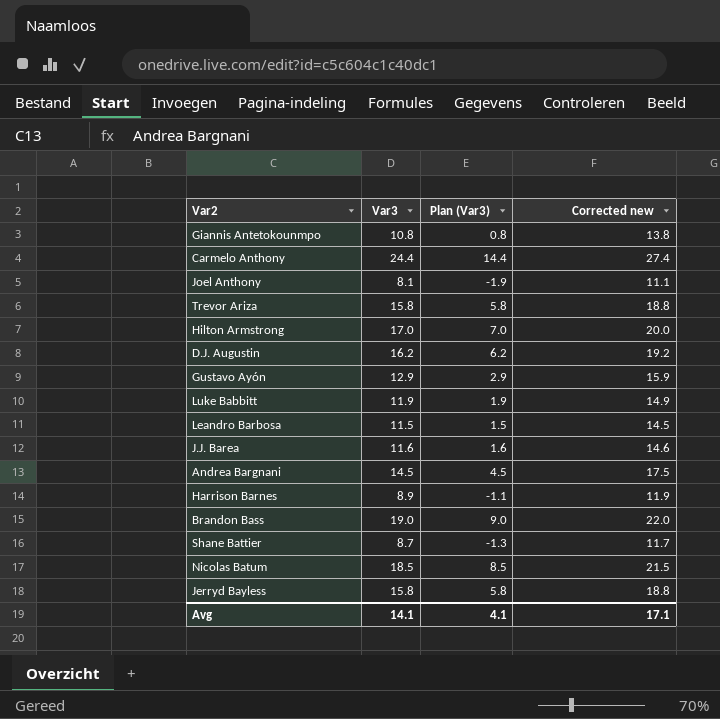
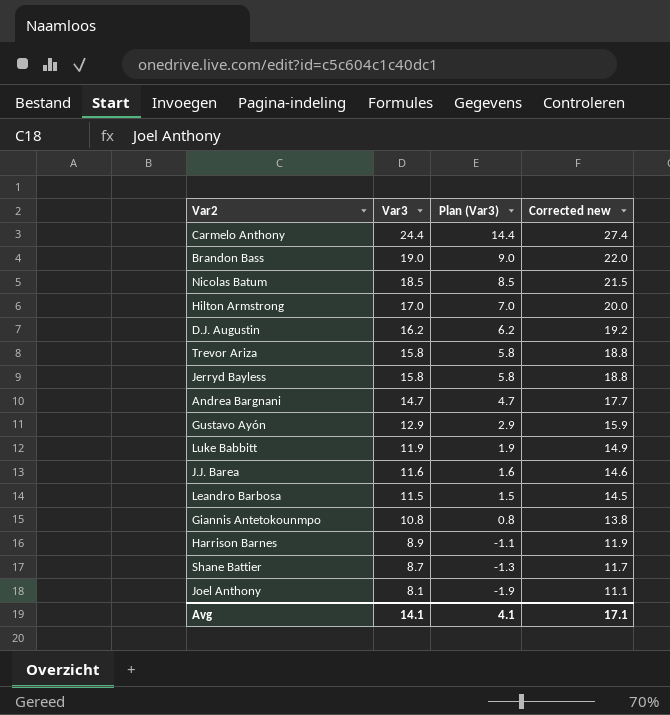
row order: none -> Var3 descending
Andrea Bargnani | Var3: 14.5 -> 14.7
Andrea Bargnani | Plan (Var3): 4.5 -> 4.7
Andrea Bargnani | Corrected new: 17.5 -> 17.7

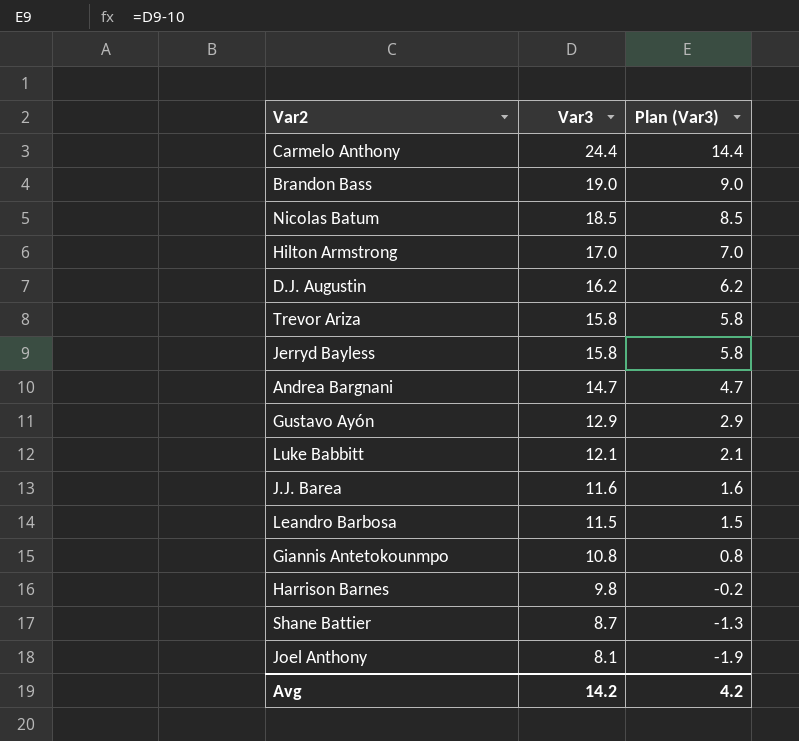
column Corrected new | formula: [Var3] + 3 -> none
Luke Babbitt | Var3: 11.9 -> 12.1
Luke Babbitt | Plan (Var3): 1.9 -> 2.1
Harrison Barnes | Var3: 8.9 -> 9.8
Harrison Barnes | Plan (Var3): -1.1 -> -0.2
Avg | Var3: 14.1 -> 14.2
Avg | Plan (Var3): 4.1 -> 4.2

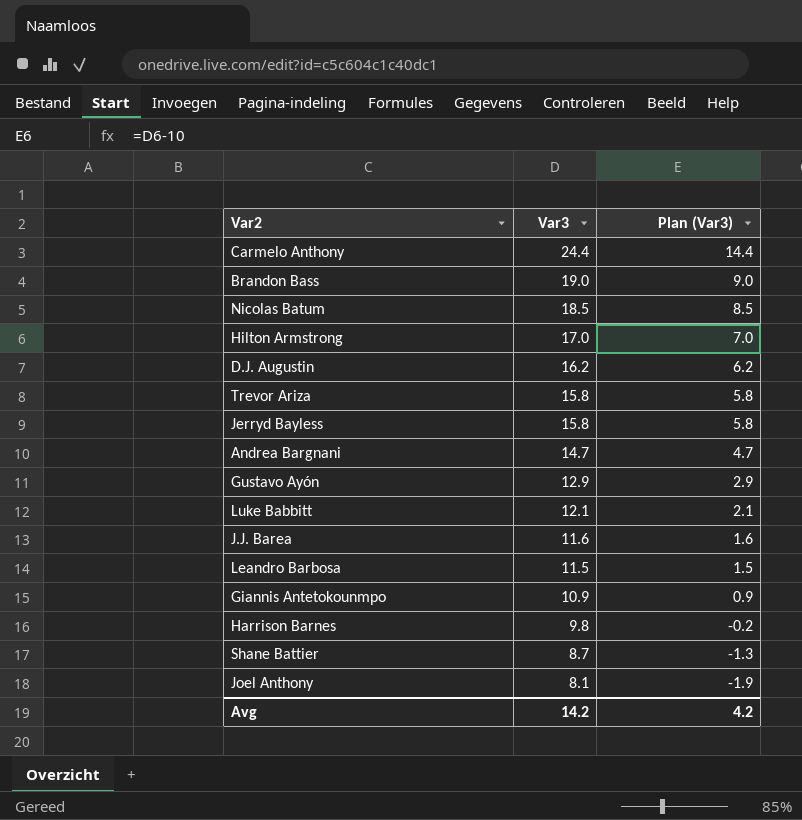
Giannis Antetokounmpo | Var3: 10.8 -> 10.9
Giannis Antetokounmpo | Plan (Var3): 0.8 -> 0.9

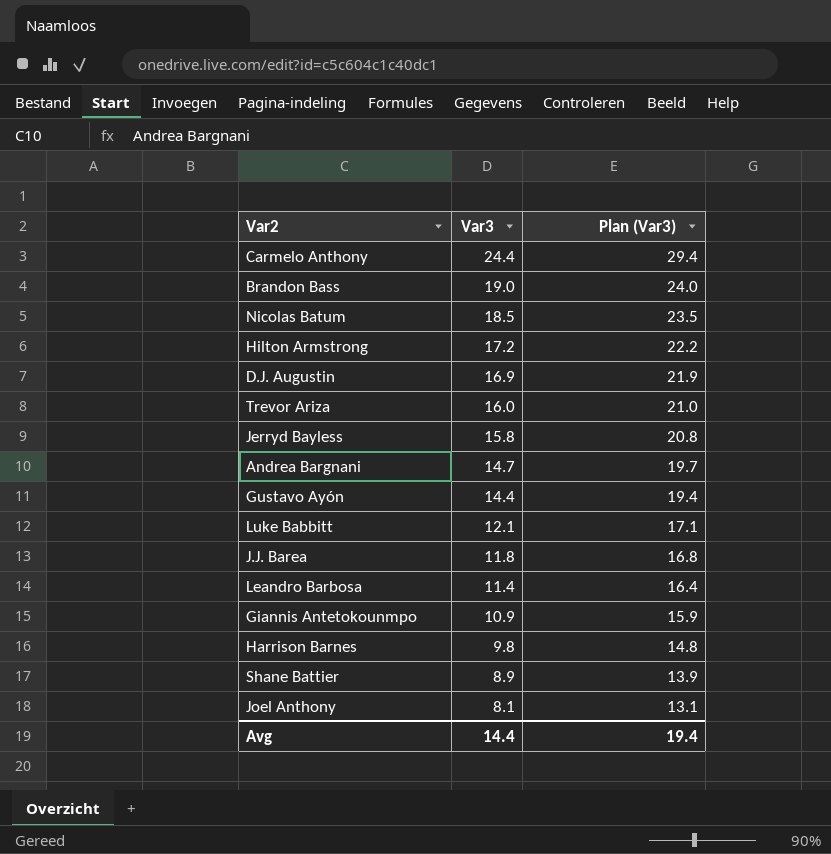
column Plan (Var3) | formula: [Var3] - 10 -> [Var3] + 5
Hilton Armstrong | Var3: 17.0 -> 17.2
D.J. Augustin | Var3: 16.2 -> 16.9
Trevor Ariza | Var3: 15.8 -> 16.0
Gustavo Ayón | Var3: 12.9 -> 14.4
J.J. Barea | Var3: 11.6 -> 11.8
Leandro Barbosa | Var3: 11.5 -> 11.4
Shane Battier | Var3: 8.7 -> 8.9
Avg | Var3: 14.2 -> 14.4
Avg | Plan (Var3): 4.2 -> 19.4

